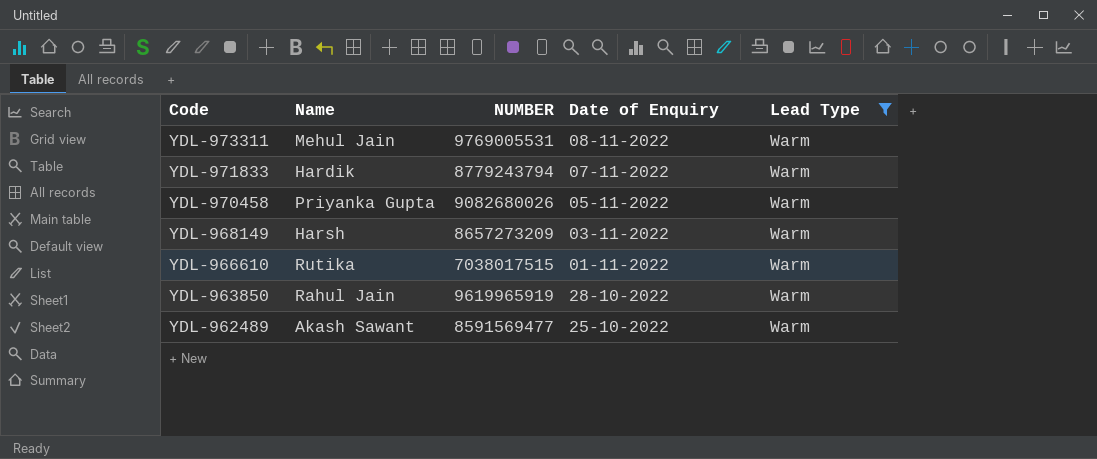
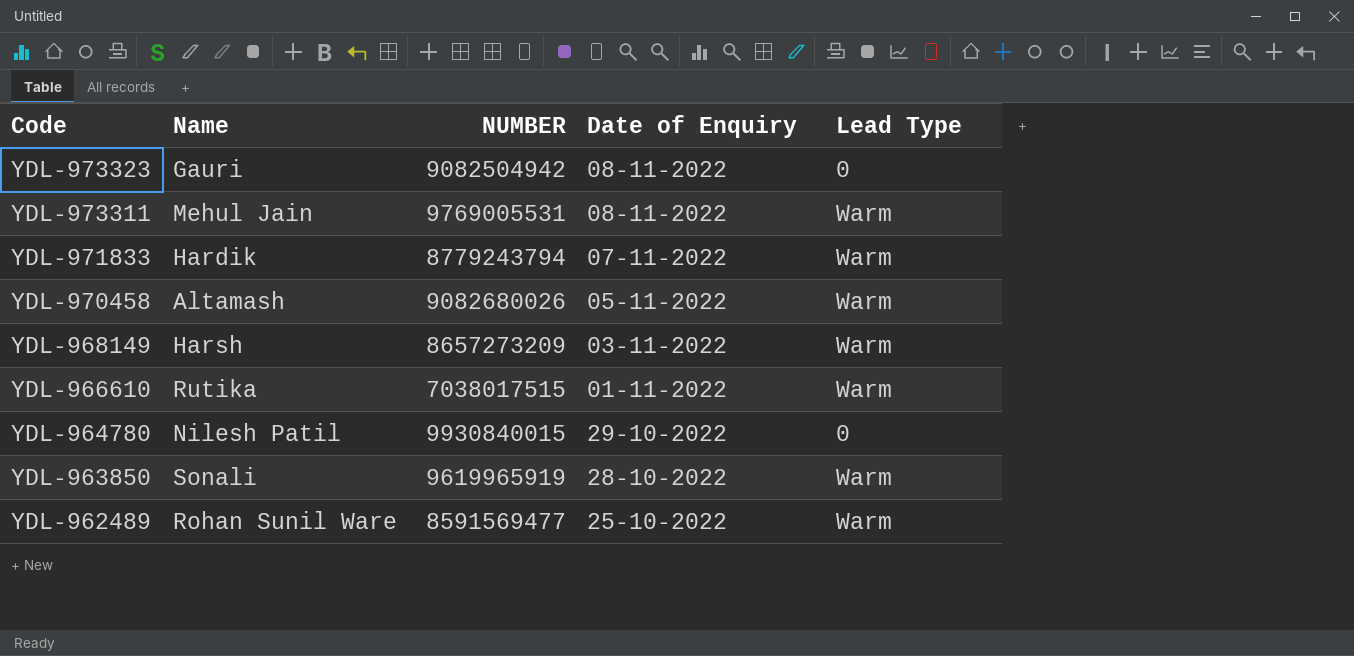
filter: Lead Type = Warm -> none
YDL-970458 | Name: Priyanka Gupta -> Altamash
YDL-963850 | Name: Rahul Jain -> Sonali
YDL-962489 | Name: Akash Sawant -> Rohan Sunil Ware

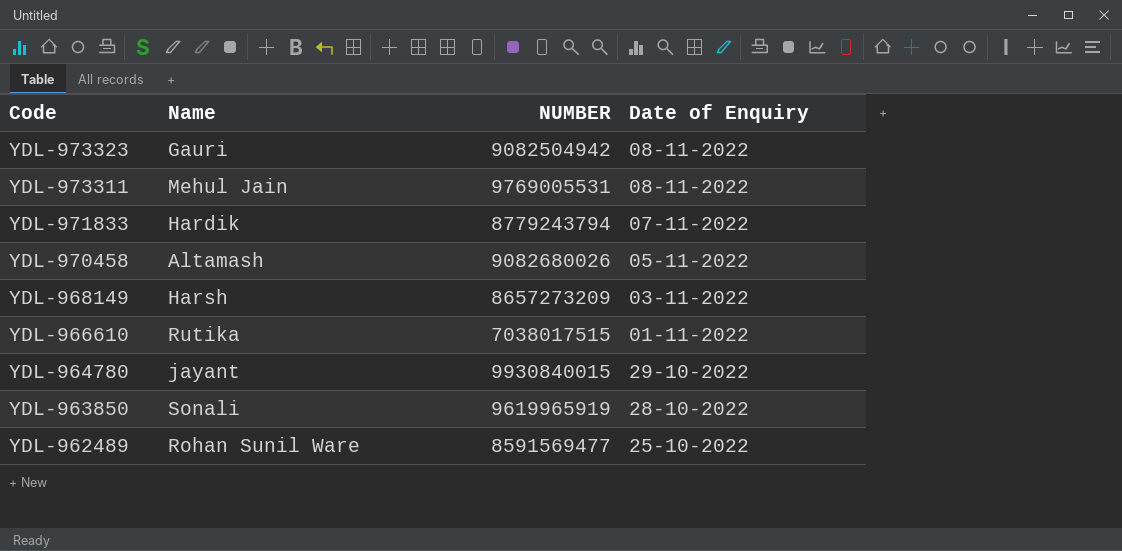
column Lead Type | position: 5 -> none
YDL-964780 | Name: Nilesh Patil -> jayant

